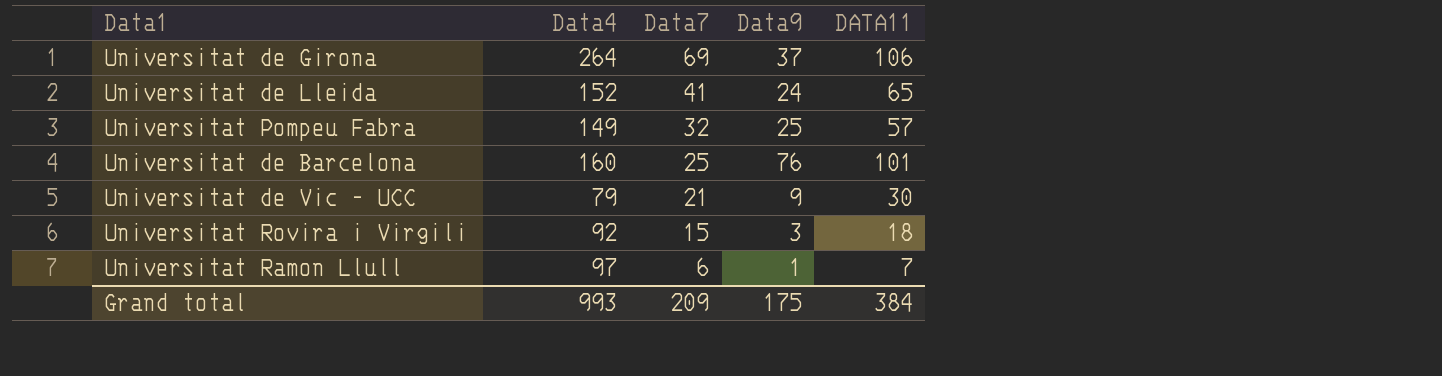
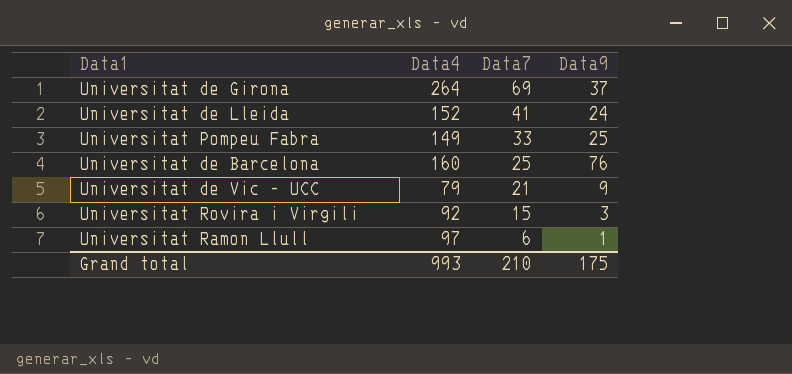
column DATA11 | formula: [Data7] + [Data9] -> none
Universitat Pompeu Fabra | Data7: 32 -> 33
Grand total | Data7: 209 -> 210

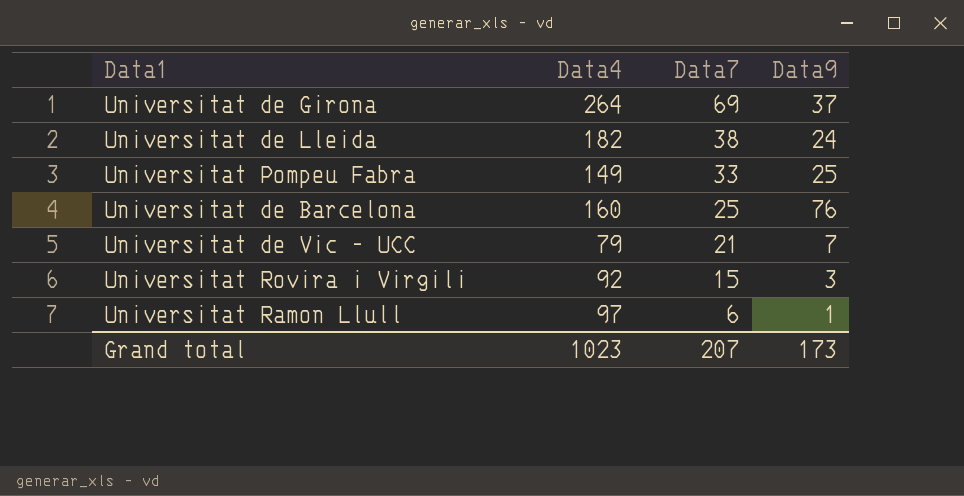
Universitat de Lleida | Data4: 152 -> 182
Universitat de Lleida | Data7: 41 -> 38
Universitat de Vic - UCC | Data9: 9 -> 7
Grand total | Data4: 993 -> 1023
Grand total | Data7: 210 -> 207
Grand total | Data9: 175 -> 173

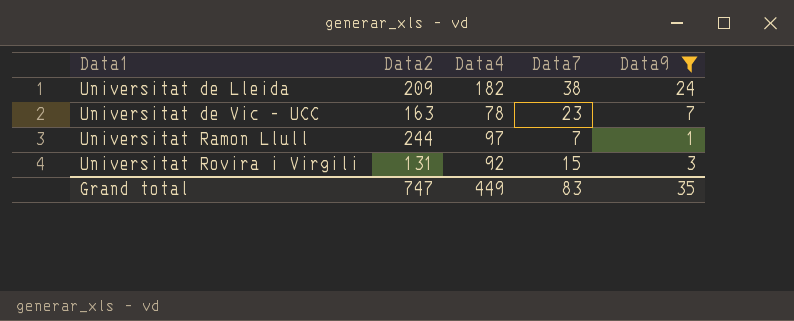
filter: none -> Data9 <= 24
row order: Data7 descending -> Data1 ascending
column Data2 | position: none -> 2
Universitat de Vic - UCC | Data4: 79 -> 78
Universitat de Vic - UCC | Data7: 21 -> 23
Universitat Ramon Llull | Data7: 6 -> 7
Grand total | Data4: 1023 -> 449
Grand total | Data7: 207 -> 83
Grand total | Data9: 173 -> 35

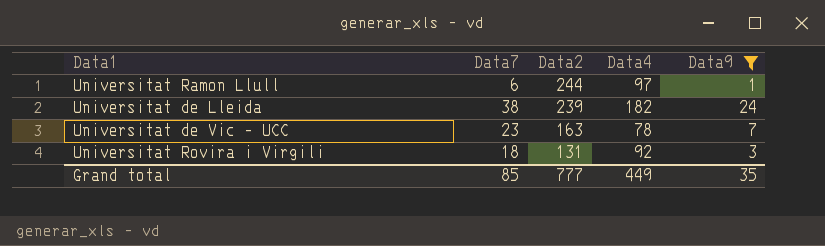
row order: Data1 ascending -> Data2 descending
column Data7 | position: 4 -> 2
Universitat Ramon Llull | Data7: 7 -> 6
Universitat de Lleida | Data2: 209 -> 239
Universitat Rovira i Virgili | Data7: 15 -> 18
Grand total | Data7: 83 -> 85
Grand total | Data2: 747 -> 777

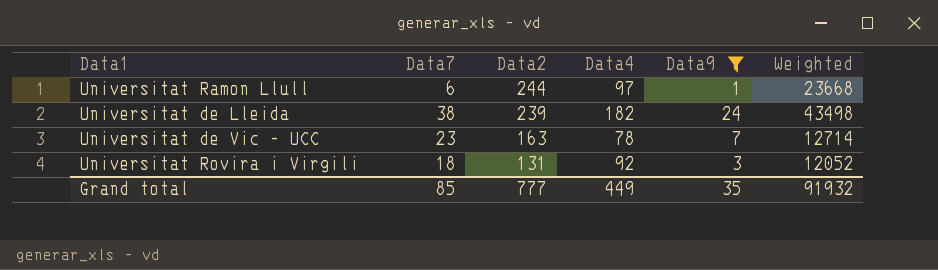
column Weighted | formula: none -> [Data2] * [Data4]

